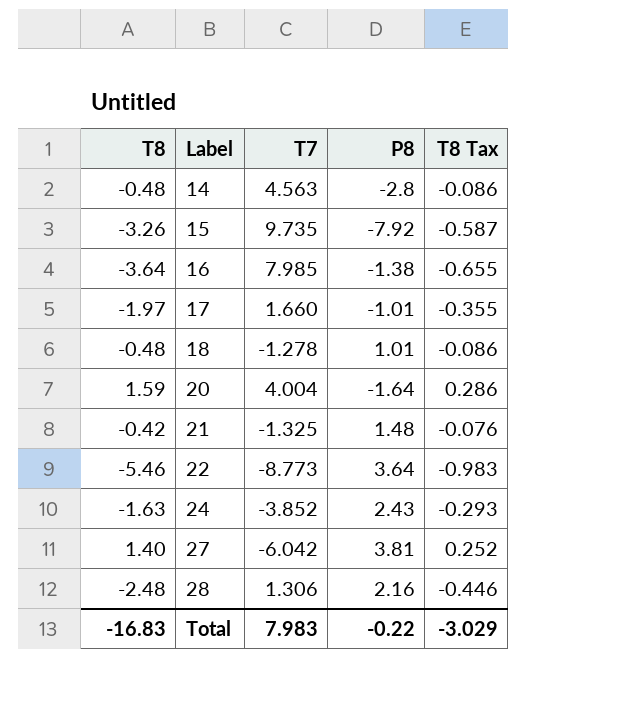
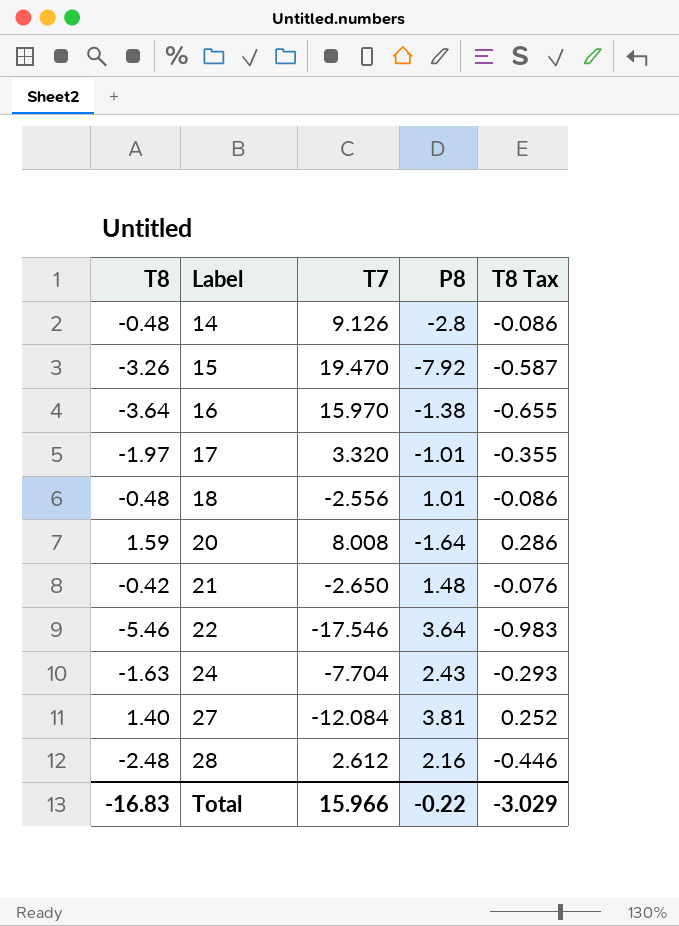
14 | T7: 4.563 -> 9.126
15 | T7: 9.735 -> 19.470
16 | T7: 7.985 -> 15.970
17 | T7: 1.660 -> 3.320
18 | T7: -1.278 -> -2.556
20 | T7: 4.004 -> 8.008
21 | T7: -1.325 -> -2.650
22 | T7: -8.773 -> -17.546
24 | T7: -3.852 -> -7.704
27 | T7: -6.042 -> -12.084
28 | T7: 1.306 -> 2.612
Total | T7: 7.983 -> 15.966

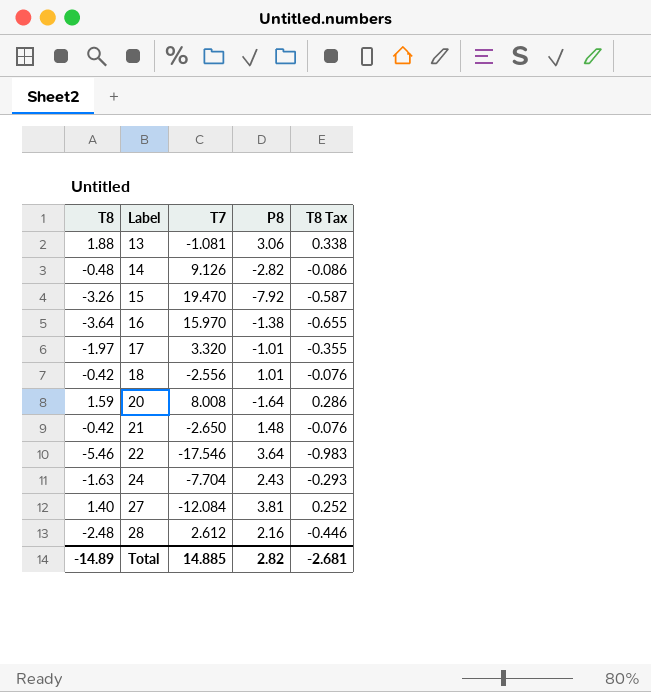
row 13: none -> 1.88 | -1.081 | 3.06 | 0.338
14 | P8: -2.8 -> -2.82
18 | T8: -0.48 -> -0.42
18 | T8 Tax: -0.086 -> -0.076
Total | T8: -16.83 -> -14.89
Total | T7: 15.966 -> 14.885
Total | P8: -0.22 -> 2.82
Total | T8 Tax: -3.029 -> -2.681

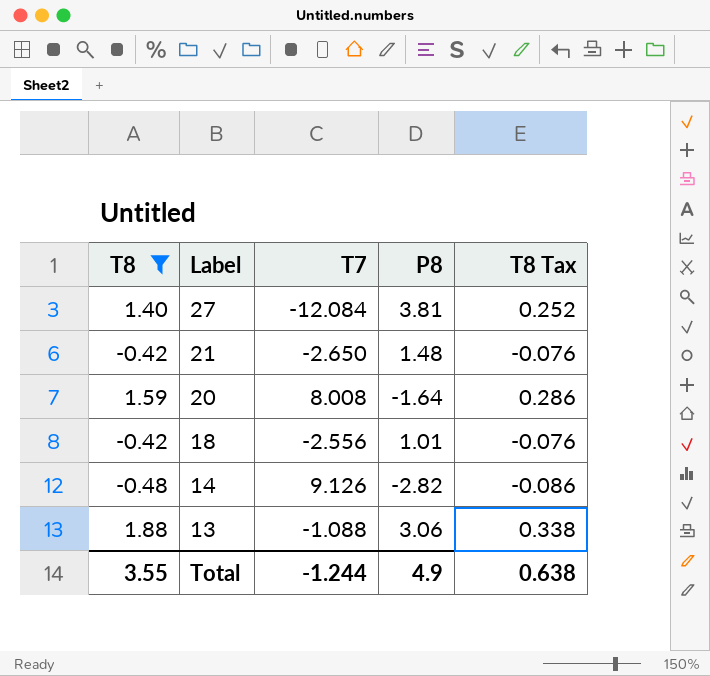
filter: none -> T8 >= -0.48
row order: Label ascending -> Label descending
13 | T7: -1.081 -> -1.088
Total | T8: -14.89 -> 3.55
Total | T7: 14.885 -> -1.244
Total | P8: 2.82 -> 4.9
Total | T8 Tax: -2.681 -> 0.638

